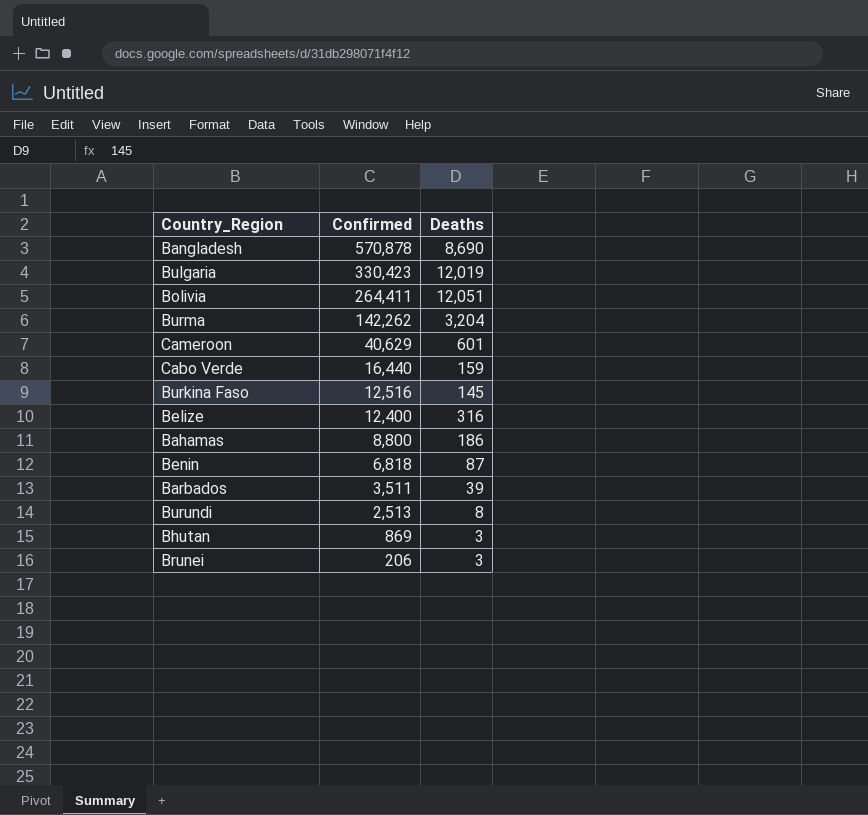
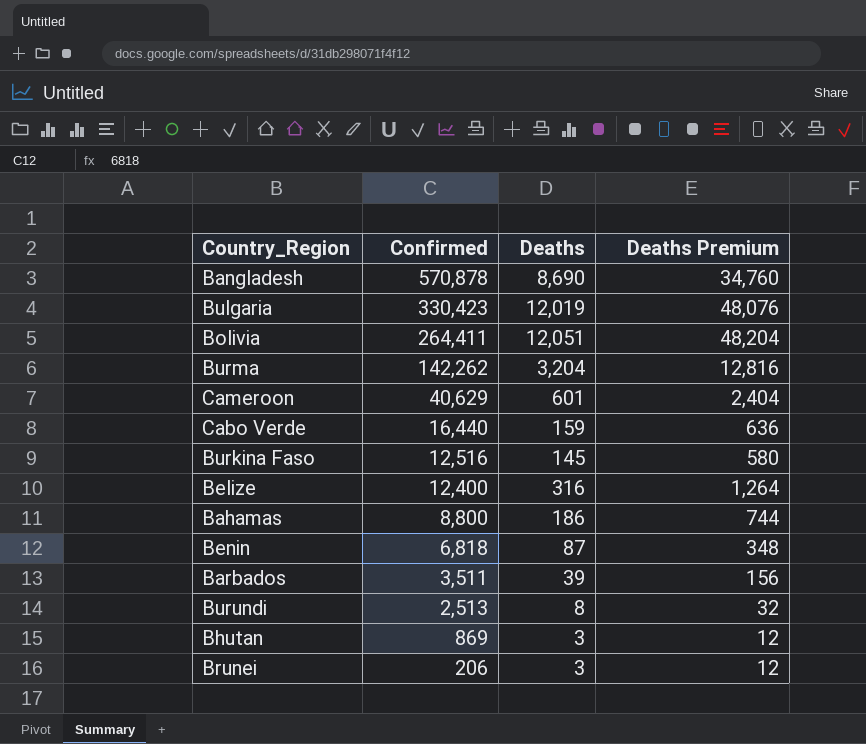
column Deaths Premium | formula: none -> [Deaths] * 4

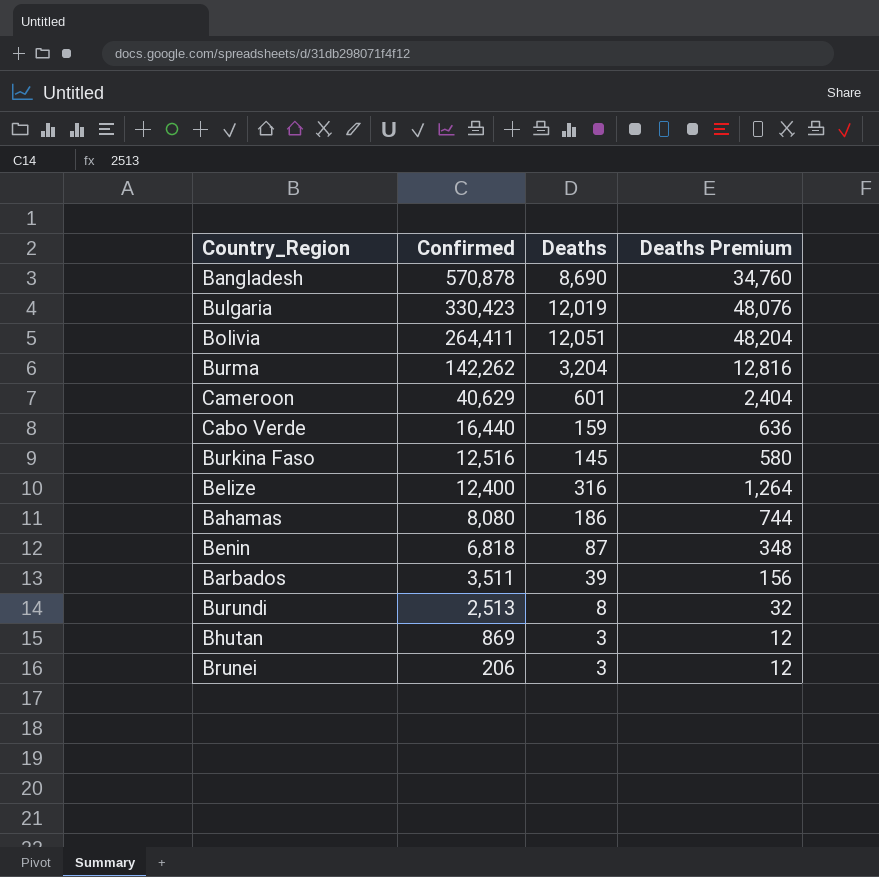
Bahamas | Confirmed: 8,800 -> 8,080

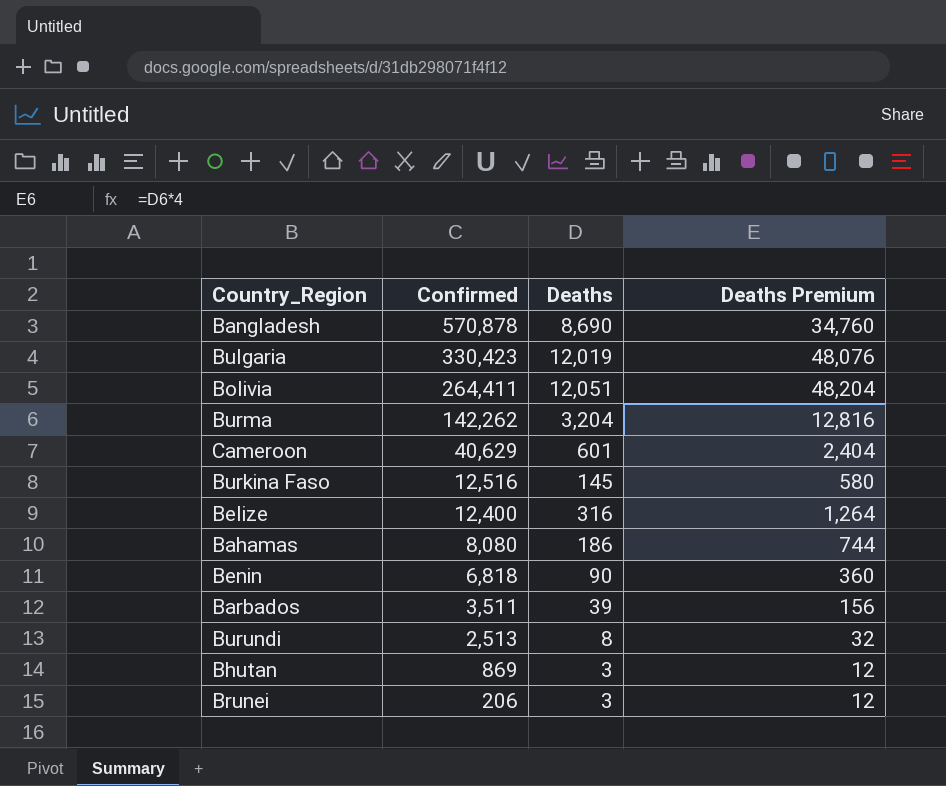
row Cabo Verde: 16,440 | 159 | 636 -> none
Benin | Deaths: 87 -> 90
Benin | Deaths Premium: 348 -> 360

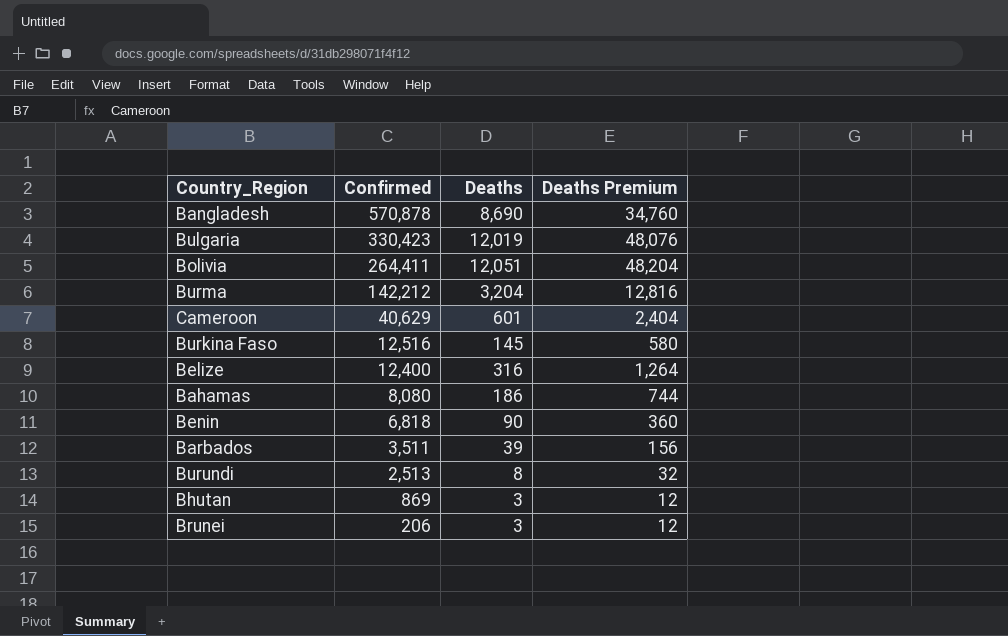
Burma | Confirmed: 142,262 -> 142,212

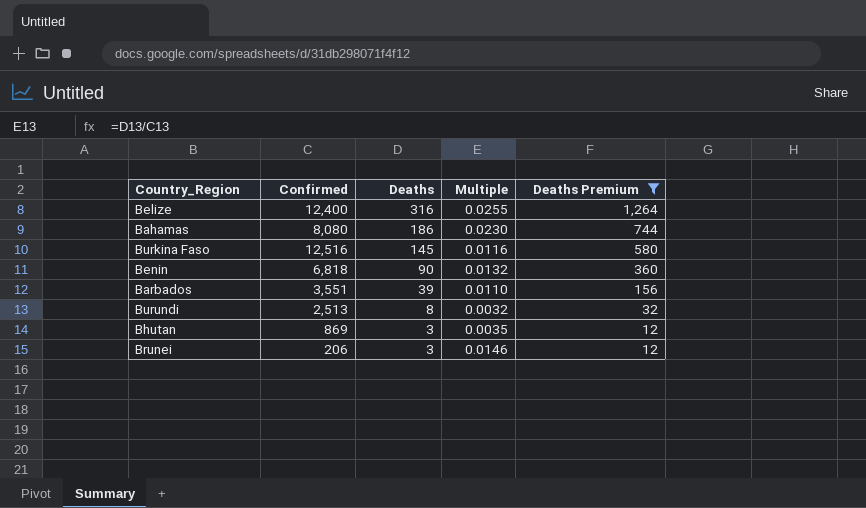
filter: none -> Deaths Premium <= 1,264
row order: Confirmed descending -> Deaths descending
column Multiple | formula: none -> [Deaths] / [Confirmed]
Barbados | Confirmed: 3,511 -> 3,551

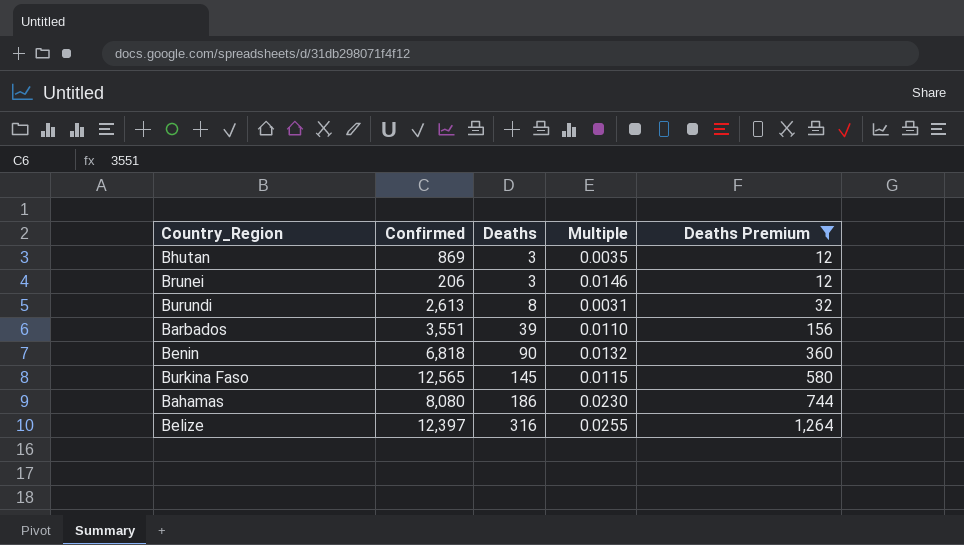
row order: Deaths descending -> Deaths ascending
Burundi | Confirmed: 2,513 -> 2,613
Burundi | Multiple: 0.0032 -> 0.0031
Burkina Faso | Confirmed: 12,516 -> 12,565
Burkina Faso | Multiple: 0.0116 -> 0.0115
Belize | Confirmed: 12,400 -> 12,397

